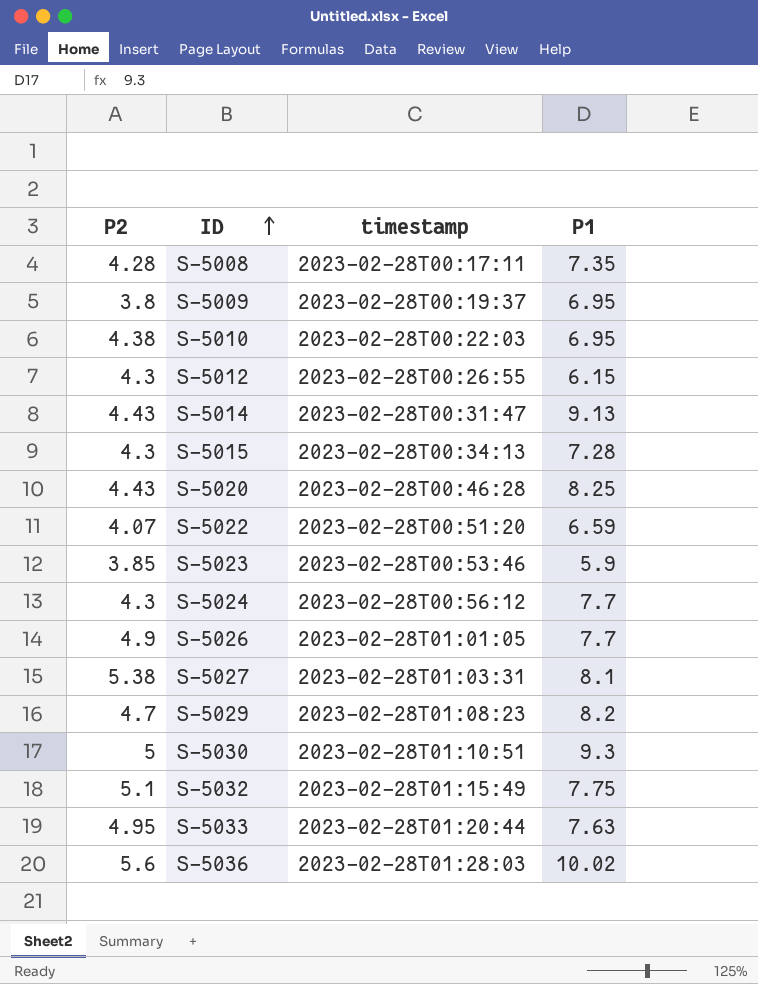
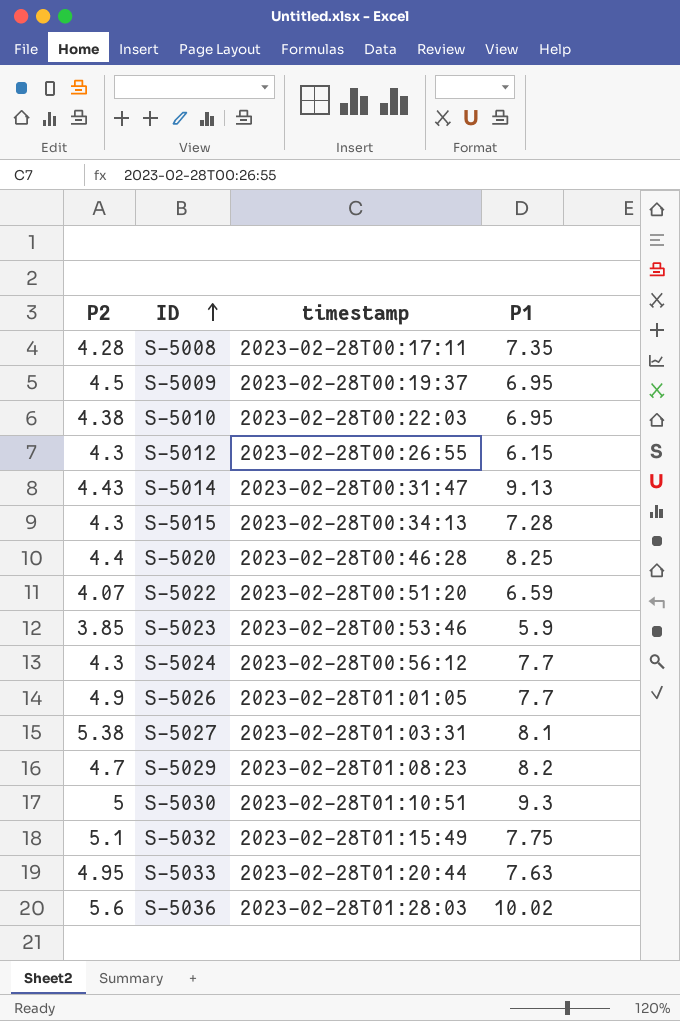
S-5009 | P2: 3.8 -> 4.5
S-5020 | P2: 4.43 -> 4.4

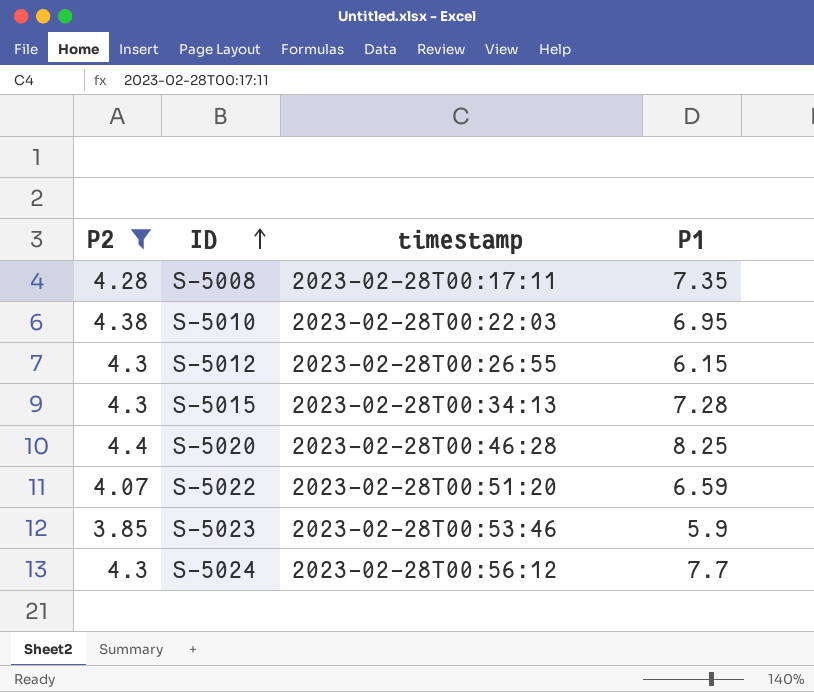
filter: none -> P2 <= 4.4

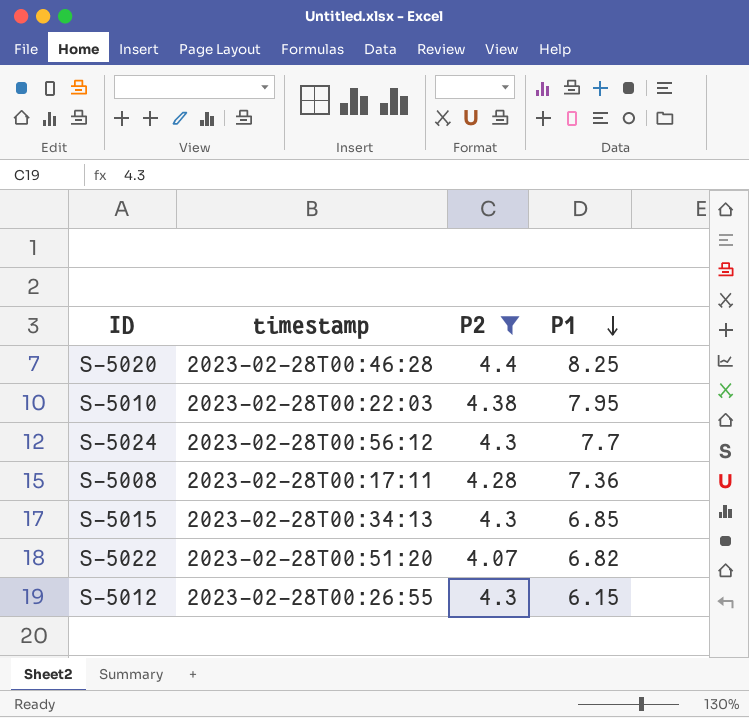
row order: ID ascending -> P1 descending
column P2 | position: 1 -> 3
row S-5023: 3.85 | 2023-02-28T00:53:46 | 5.9 -> none
S-5010 | P1: 6.95 -> 7.95
S-5008 | P1: 7.35 -> 7.36
S-5015 | P1: 7.28 -> 6.85
S-5022 | P1: 6.59 -> 6.82

